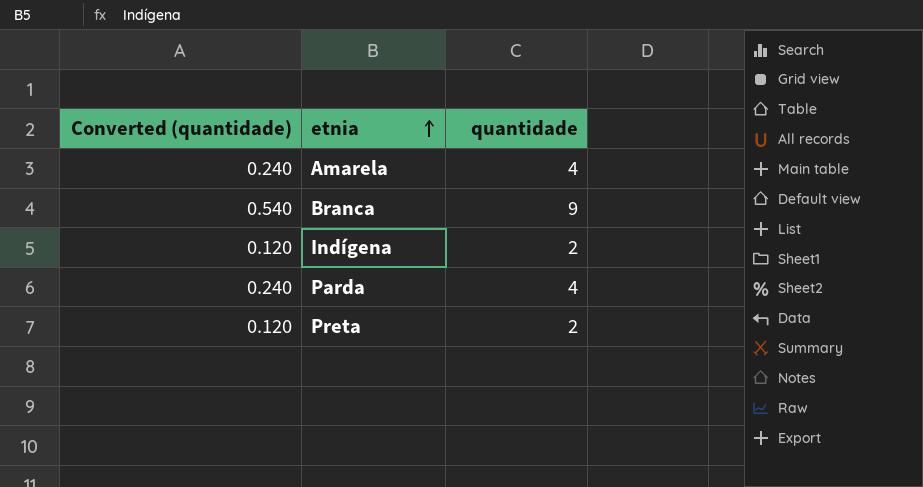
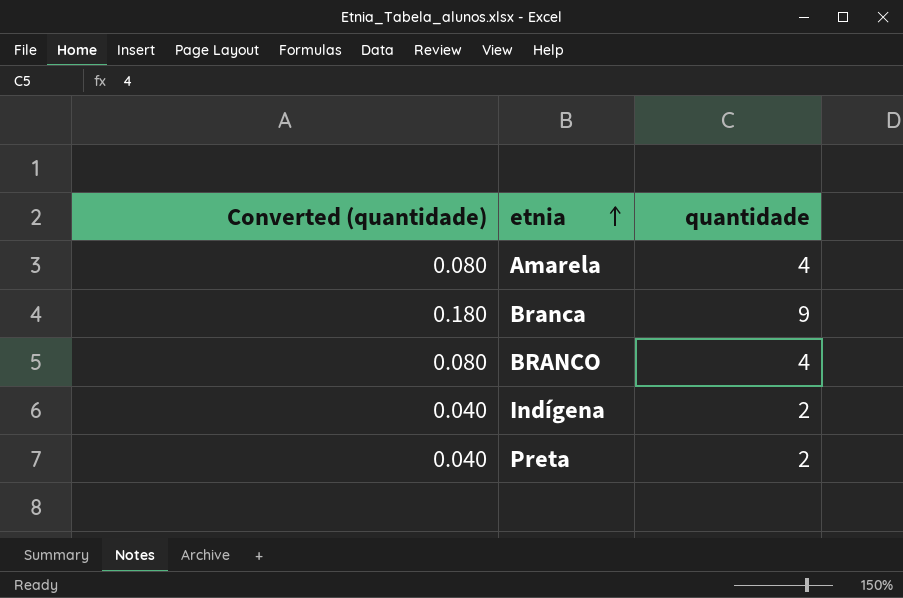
column Converted (quantidade) | formula: [quantidade] * 0.06 -> [quantidade] * 0.02
row Parda: 0.240 | 4 -> none
row BRANCO: none -> 0.080 | 4

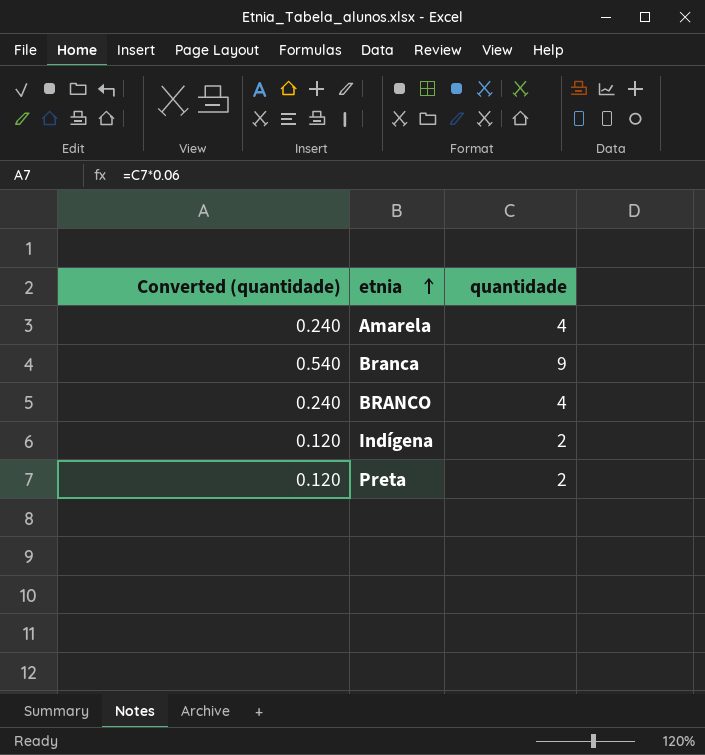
column Converted (quantidade) | formula: [quantidade] * 0.02 -> [quantidade] * 0.06

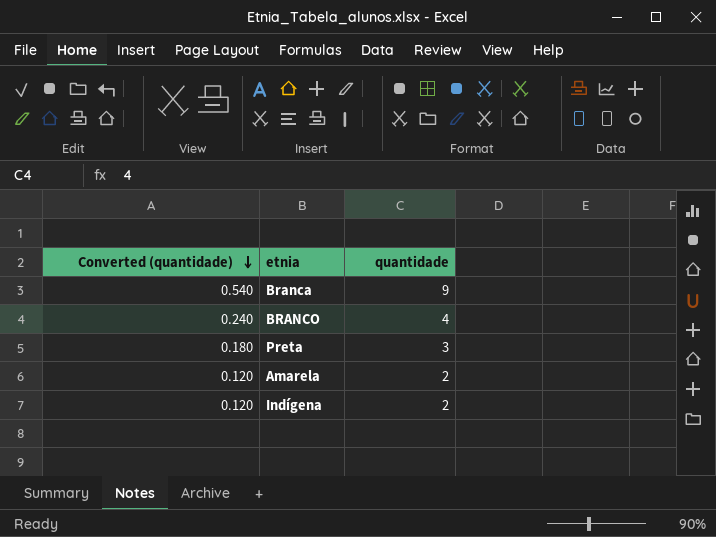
row order: etnia ascending -> Converted (quantidade) descending
Preta | Converted (quantidade): 0.120 -> 0.180
Preta | quantidade: 2 -> 3
Amarela | Converted (quantidade): 0.240 -> 0.120
Amarela | quantidade: 4 -> 2

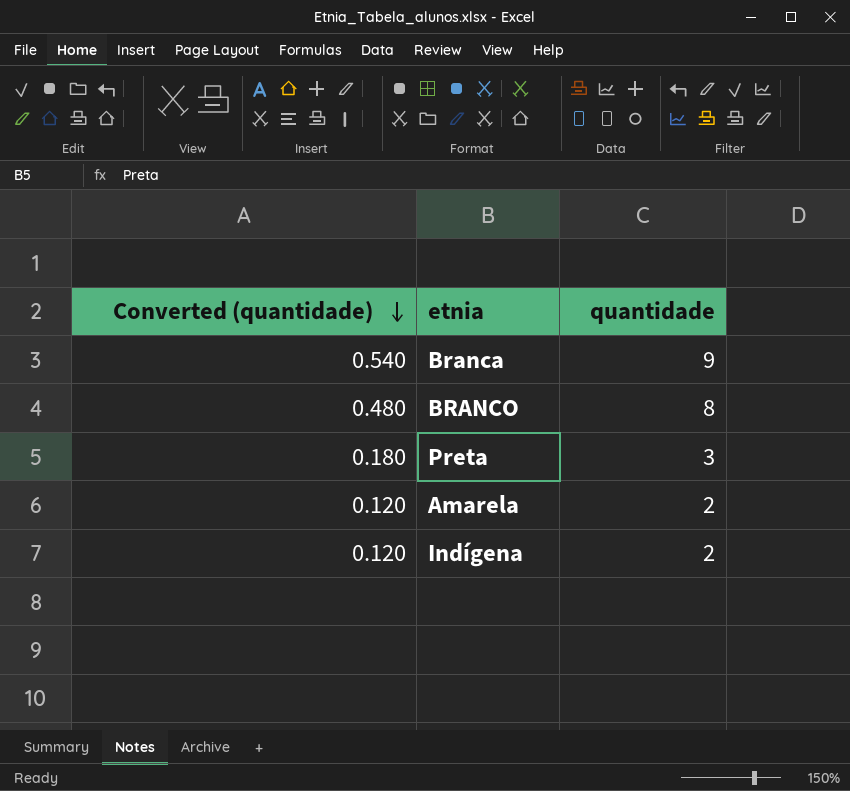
BRANCO | Converted (quantidade): 0.240 -> 0.480
BRANCO | quantidade: 4 -> 8

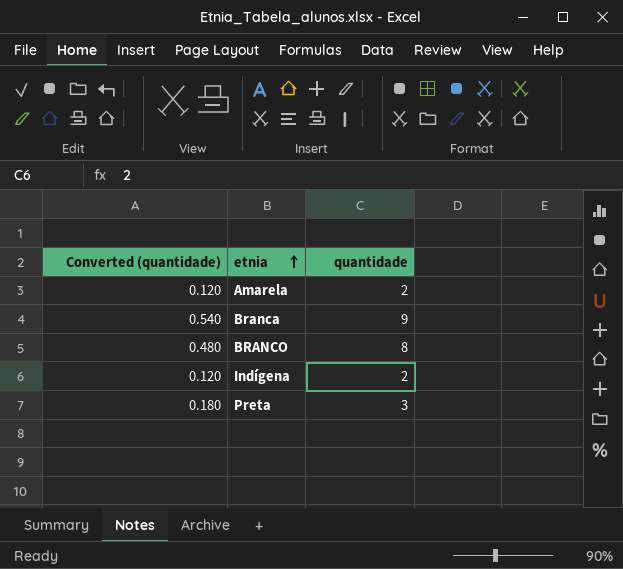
row order: Converted (quantidade) descending -> etnia ascending

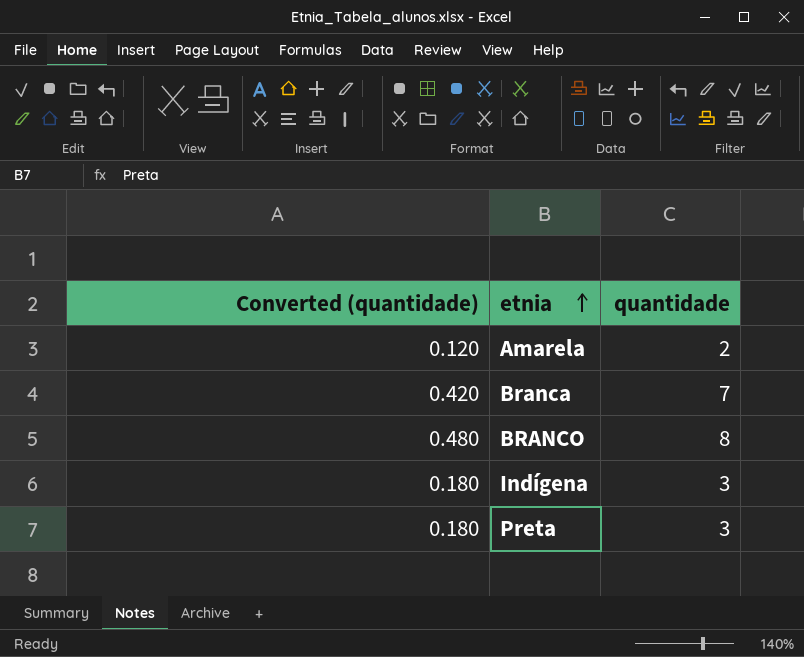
Branca | Converted (quantidade): 0.540 -> 0.420
Branca | quantidade: 9 -> 7
Indígena | Converted (quantidade): 0.120 -> 0.180
Indígena | quantidade: 2 -> 3

